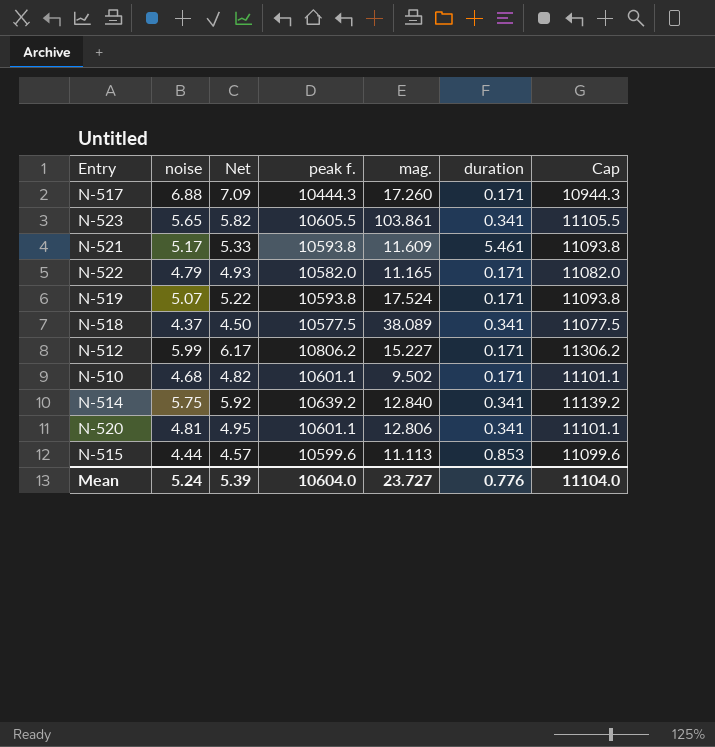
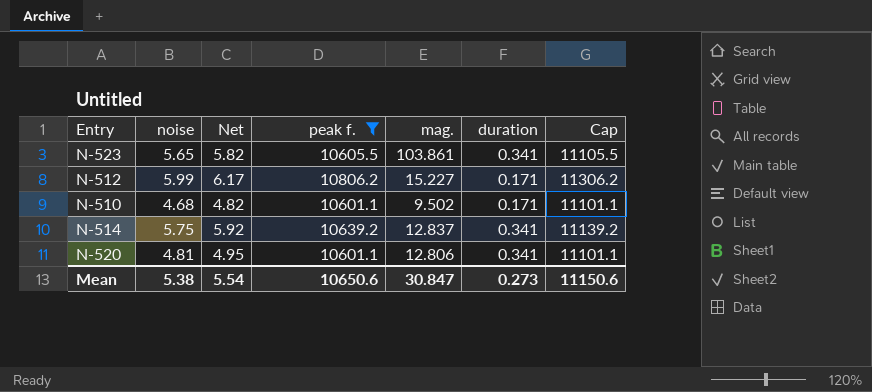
filter: none -> peak f. >= 10601.1
N-514 | mag.: 12.840 -> 12.837
Mean | noise: 5.24 -> 5.38
Mean | Net: 5.39 -> 5.54
Mean | peak f.: 10604.0 -> 10650.6
Mean | mag.: 23.727 -> 30.847
Mean | duration: 0.776 -> 0.273
Mean | Cap: 11104.0 -> 11150.6

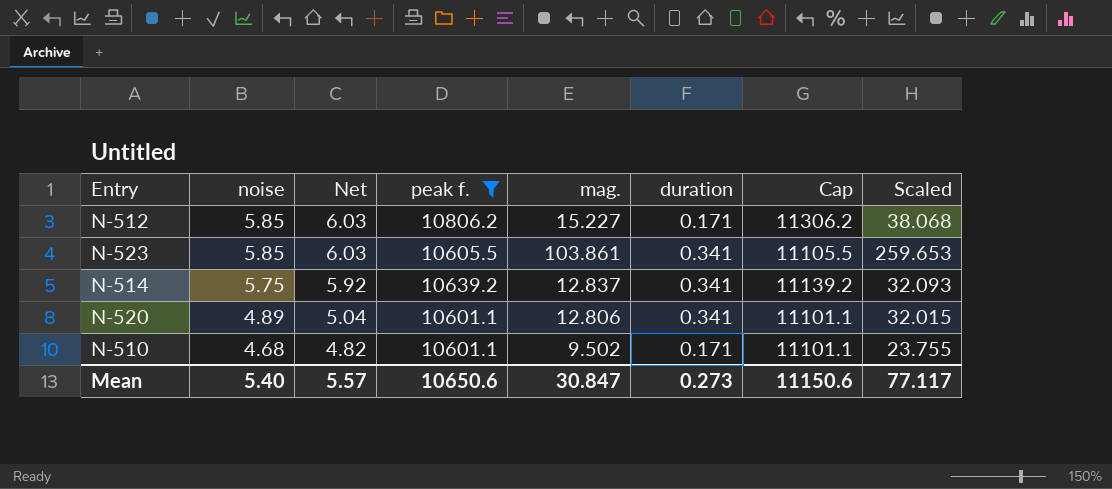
row order: none -> noise descending
column Scaled | formula: none -> [mag.] * 2.5
N-512 | noise: 5.99 -> 5.85
N-512 | Net: 6.17 -> 6.03
N-523 | noise: 5.65 -> 5.85
N-523 | Net: 5.82 -> 6.03
N-520 | noise: 4.81 -> 4.89
N-520 | Net: 4.95 -> 5.04
Mean | noise: 5.38 -> 5.40
Mean | Net: 5.54 -> 5.57

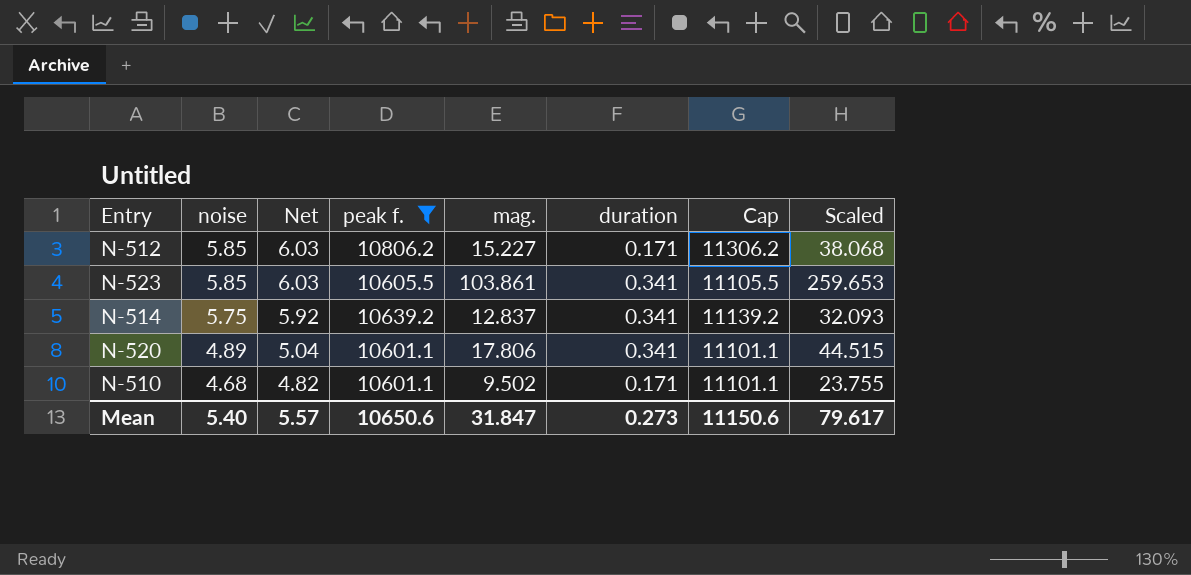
N-520 | mag.: 12.806 -> 17.806
N-520 | Scaled: 32.015 -> 44.515
Mean | mag.: 30.847 -> 31.847
Mean | Scaled: 77.117 -> 79.617

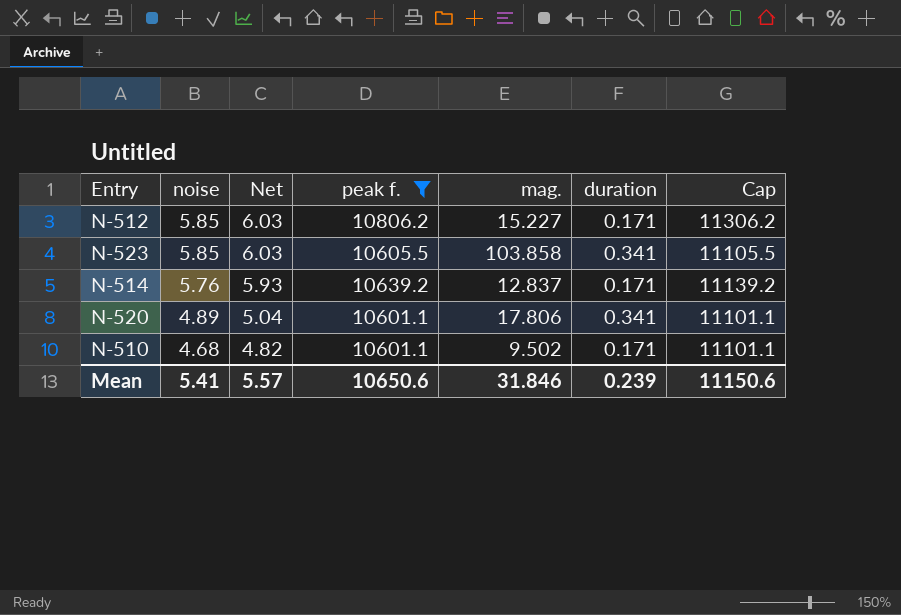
column Scaled | formula: [mag.] * 2.5 -> none
N-523 | mag.: 103.861 -> 103.858
N-514 | noise: 5.75 -> 5.76
N-514 | Net: 5.92 -> 5.93
N-514 | duration: 0.341 -> 0.171
Mean | noise: 5.40 -> 5.41
Mean | mag.: 31.847 -> 31.846
Mean | duration: 0.273 -> 0.239

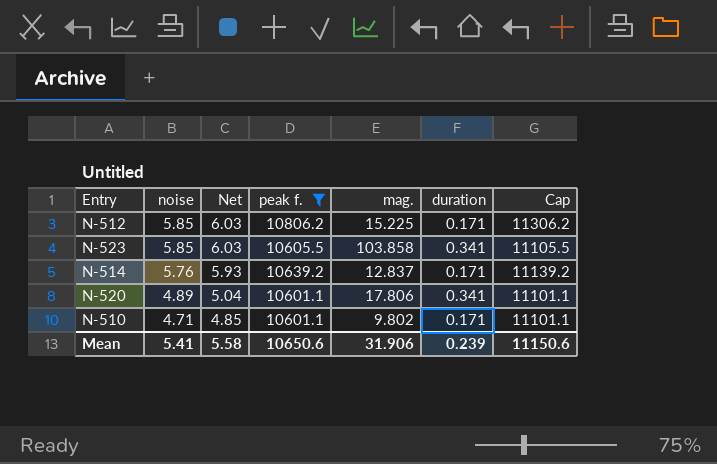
N-512 | mag.: 15.227 -> 15.225
N-510 | noise: 4.68 -> 4.71
N-510 | Net: 4.82 -> 4.85
N-510 | mag.: 9.502 -> 9.802
Mean | Net: 5.57 -> 5.58
Mean | mag.: 31.846 -> 31.906

